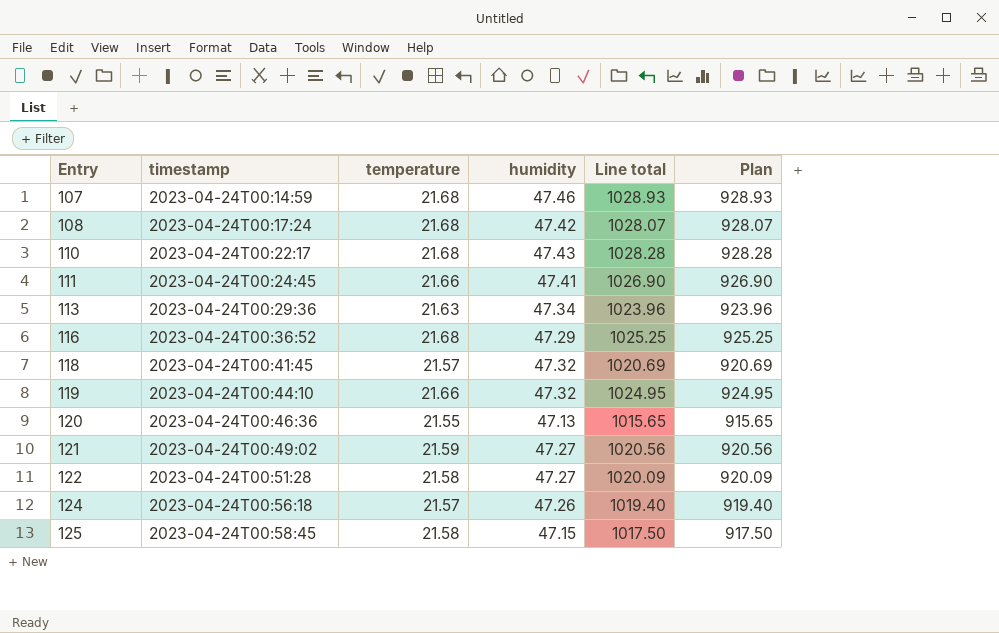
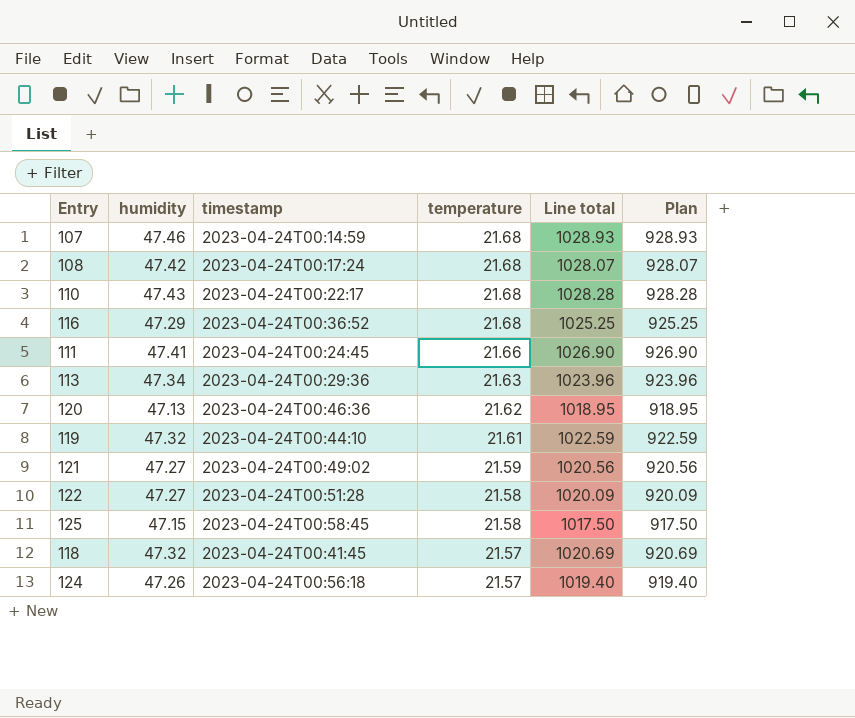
row order: Entry ascending -> temperature descending
column humidity | position: 4 -> 2
120 | temperature: 21.55 -> 21.62
120 | Line total: 1015.65 -> 1018.95
120 | Plan: 915.65 -> 918.95
119 | temperature: 21.66 -> 21.61
119 | Line total: 1024.95 -> 1022.59
119 | Plan: 924.95 -> 922.59

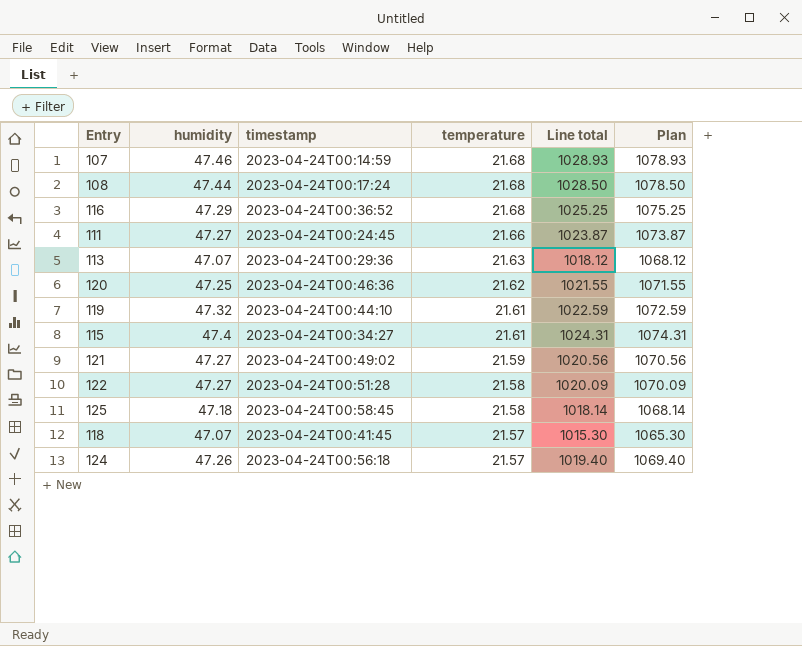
column Plan | formula: [Line total] - 100 -> [Line total] + 50
row 110: 47.43 | 2023-04-24T00:22:17 | 21.68 | 1028.28 | 928.28 -> none
108 | humidity: 47.42 -> 47.44
108 | Line total: 1028.07 -> 1028.50
111 | humidity: 47.41 -> 47.27
111 | Line total: 1026.90 -> 1023.87
113 | humidity: 47.34 -> 47.07
113 | Line total: 1023.96 -> 1018.12
120 | humidity: 47.13 -> 47.25
120 | Line total: 1018.95 -> 1021.55
row 115: none -> 47.4 | 2023-04-24T00:34:27 | 21.61 | 1024.31 | 1074.31
125 | humidity: 47.15 -> 47.18
125 | Line total: 1017.50 -> 1018.14
118 | humidity: 47.32 -> 47.07
118 | Line total: 1020.69 -> 1015.30

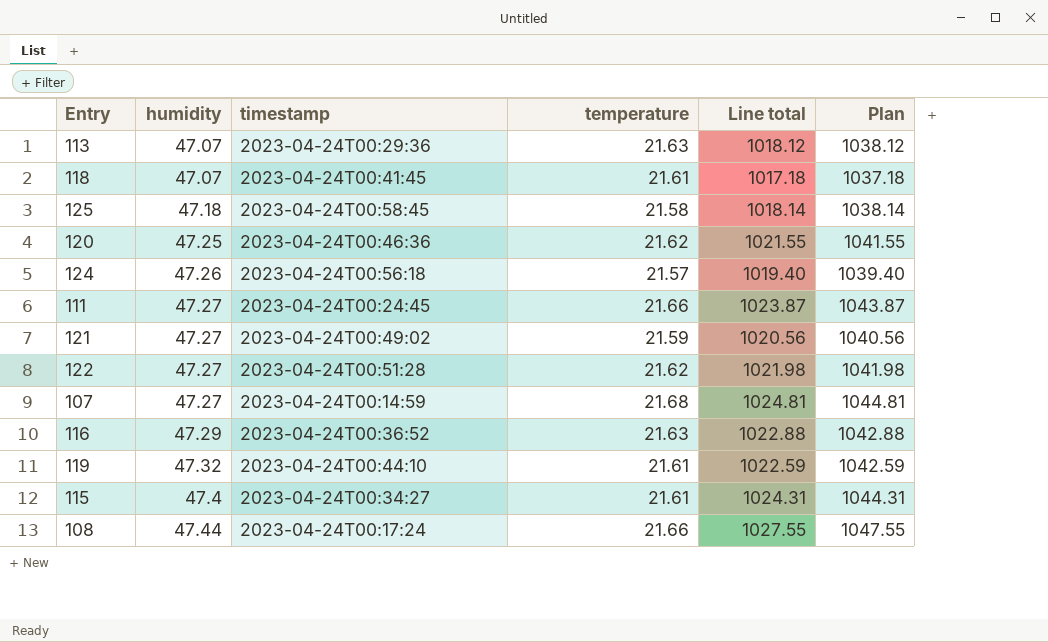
row order: temperature descending -> humidity ascending
column Plan | formula: [Line total] + 50 -> [Line total] + 20
118 | temperature: 21.57 -> 21.61
118 | Line total: 1015.30 -> 1017.18
122 | temperature: 21.58 -> 21.62
122 | Line total: 1020.09 -> 1021.98
107 | humidity: 47.46 -> 47.27
107 | Line total: 1028.93 -> 1024.81
116 | temperature: 21.68 -> 21.63
116 | Line total: 1025.25 -> 1022.88
108 | temperature: 21.68 -> 21.66
108 | Line total: 1028.50 -> 1027.55

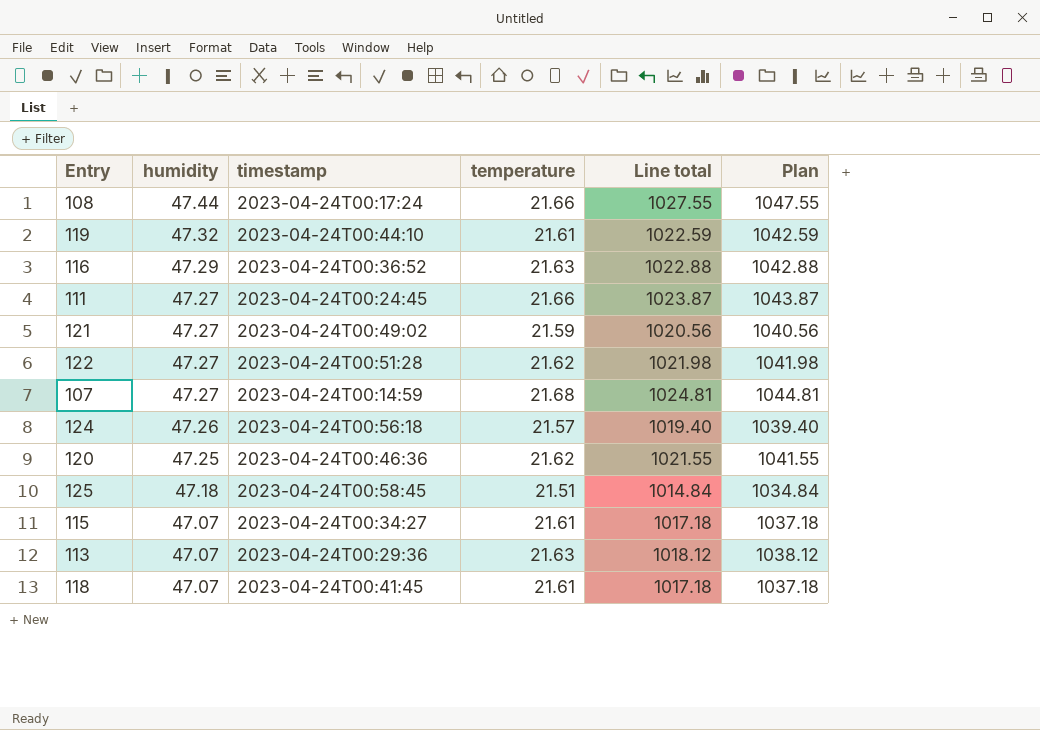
row order: humidity ascending -> humidity descending
125 | temperature: 21.58 -> 21.51
125 | Line total: 1018.14 -> 1014.84
125 | Plan: 1038.14 -> 1034.84
115 | humidity: 47.4 -> 47.07
115 | Line total: 1024.31 -> 1017.18
115 | Plan: 1044.31 -> 1037.18

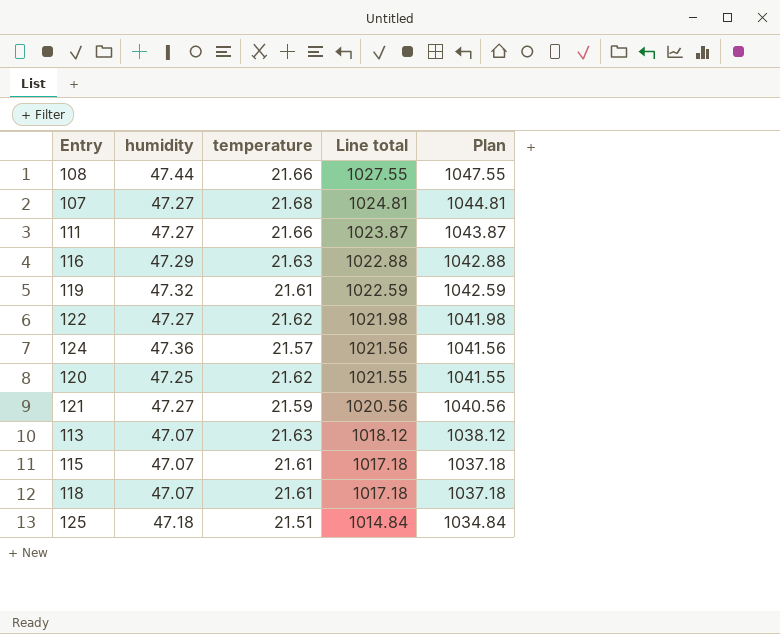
row order: humidity descending -> Line total descending
column timestamp | position: 3 -> none
124 | humidity: 47.26 -> 47.36
124 | Line total: 1019.40 -> 1021.56
124 | Plan: 1039.40 -> 1041.56

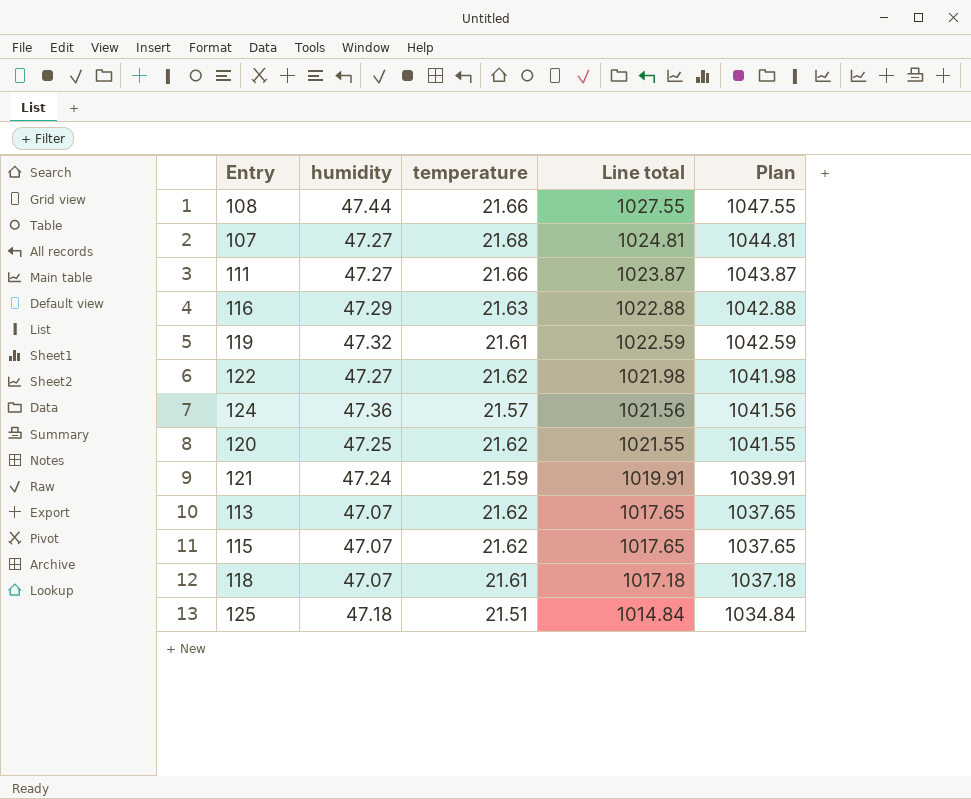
121 | humidity: 47.27 -> 47.24
121 | Line total: 1020.56 -> 1019.91
121 | Plan: 1040.56 -> 1039.91
113 | temperature: 21.63 -> 21.62
113 | Line total: 1018.12 -> 1017.65
113 | Plan: 1038.12 -> 1037.65
115 | temperature: 21.61 -> 21.62
115 | Line total: 1017.18 -> 1017.65
115 | Plan: 1037.18 -> 1037.65

